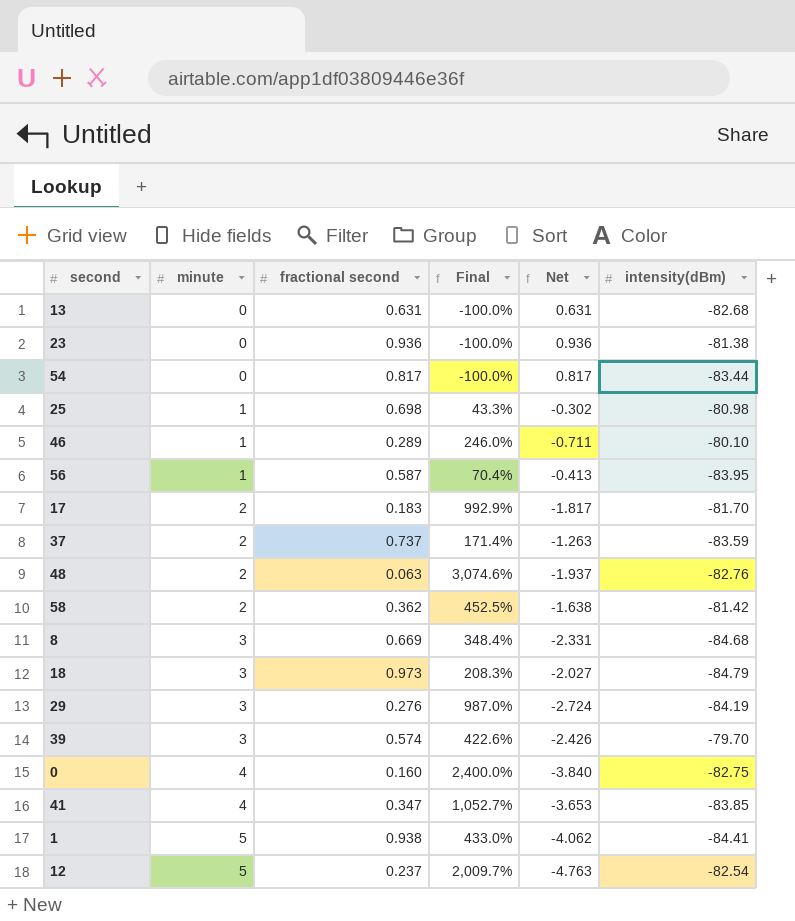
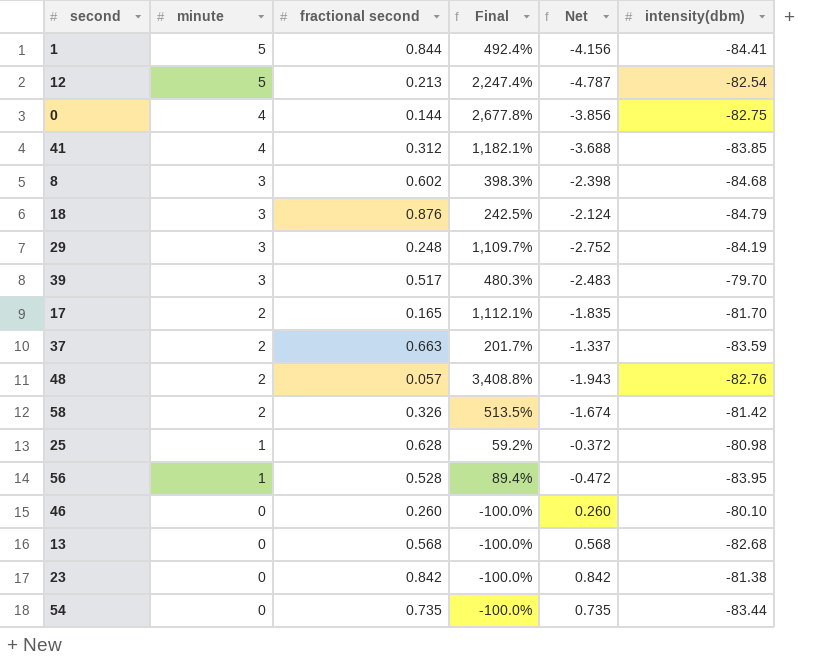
row order: minute ascending -> minute descending
column name: intensity(dBm) -> intensity(dbm)
1 | fractional second: 0.938 -> 0.844
1 | Final: 433.0% -> 492.4%
1 | Net: -4.062 -> -4.156
12 | fractional second: 0.237 -> 0.213
12 | Final: 2,009.7% -> 2,247.4%
12 | Net: -4.763 -> -4.787
0 | fractional second: 0.160 -> 0.144
0 | Final: 2,400.0% -> 2,677.8%
0 | Net: -3.840 -> -3.856
41 | fractional second: 0.347 -> 0.312
41 | Final: 1,052.7% -> 1,182.1%
41 | Net: -3.653 -> -3.688
8 | fractional second: 0.669 -> 0.602
8 | Final: 348.4% -> 398.3%
8 | Net: -2.331 -> -2.398
18 | fractional second: 0.973 -> 0.876
18 | Final: 208.3% -> 242.5%
18 | Net: -2.027 -> -2.124
29 | fractional second: 0.276 -> 0.248
29 | Final: 987.0% -> 1,109.7%
29 | Net: -2.724 -> -2.752
39 | fractional second: 0.574 -> 0.517
39 | Final: 422.6% -> 480.3%
39 | Net: -2.426 -> -2.483
17 | fractional second: 0.183 -> 0.165
17 | Final: 992.9% -> 1,112.1%
17 | Net: -1.817 -> -1.835
37 | fractional second: 0.737 -> 0.663
37 | Final: 171.4% -> 201.7%
37 | Net: -1.263 -> -1.337
48 | fractional second: 0.063 -> 0.057
48 | Final: 3,074.6% -> 3,408.8%
48 | Net: -1.937 -> -1.943
58 | fractional second: 0.362 -> 0.326
58 | Final: 452.5% -> 513.5%
58 | Net: -1.638 -> -1.674
25 | fractional second: 0.698 -> 0.628
25 | Final: 43.3% -> 59.2%
25 | Net: -0.302 -> -0.372
56 | fractional second: 0.587 -> 0.528
56 | Final: 70.4% -> 89.4%
56 | Net: -0.413 -> -0.472
46 | minute: 1 -> 0
46 | fractional second: 0.289 -> 0.260
46 | Final: 246.0% -> -100.0%
46 | Net: -0.711 -> 0.260
13 | fractional second: 0.631 -> 0.568
13 | Net: 0.631 -> 0.568
23 | fractional second: 0.936 -> 0.842
23 | Net: 0.936 -> 0.842
54 | fractional second: 0.817 -> 0.735
54 | Net: 0.817 -> 0.735

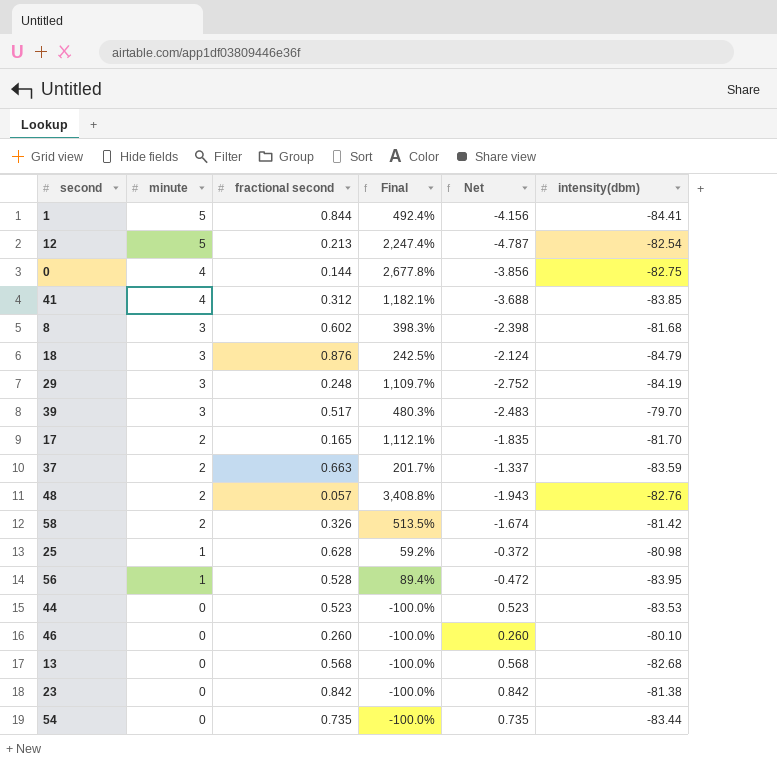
8 | intensity(dbm): -84.68 -> -81.68
row 44: none -> 0 | 0.523 | -100.0% | 0.523 | -83.53

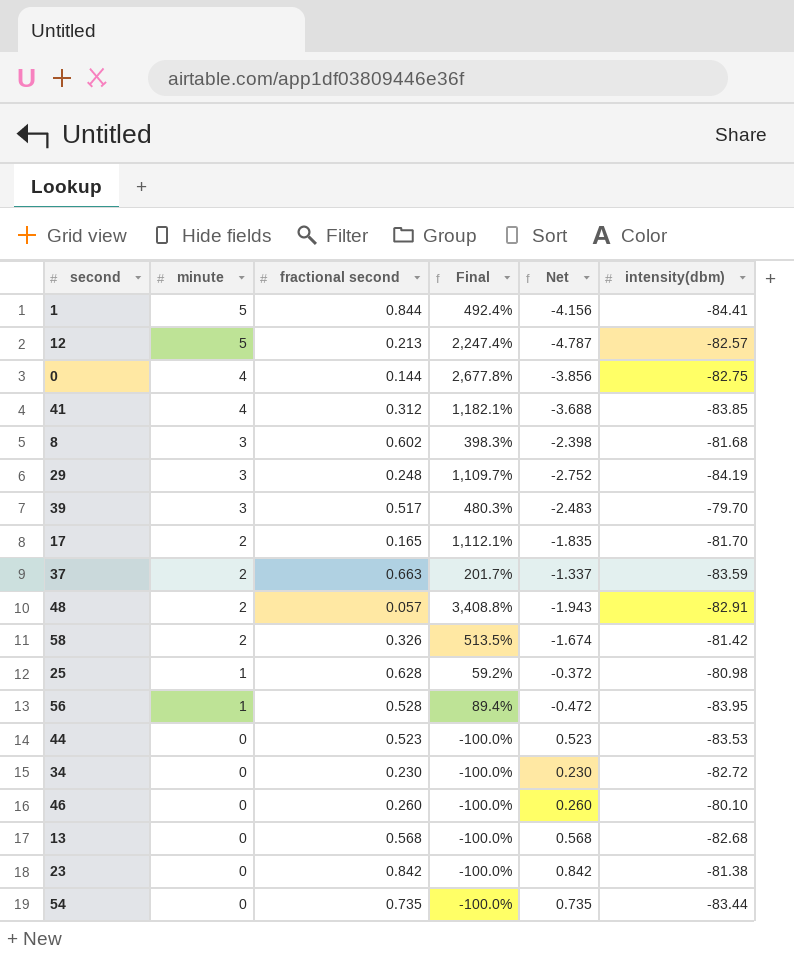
row 18: 3 | 0.876 | 242.5% | -2.124 | -84.79 -> none
12 | intensity(dbm): -82.54 -> -82.57
48 | intensity(dbm): -82.76 -> -82.91
row 34: none -> 0 | 0.230 | -100.0% | 0.230 | -82.72

